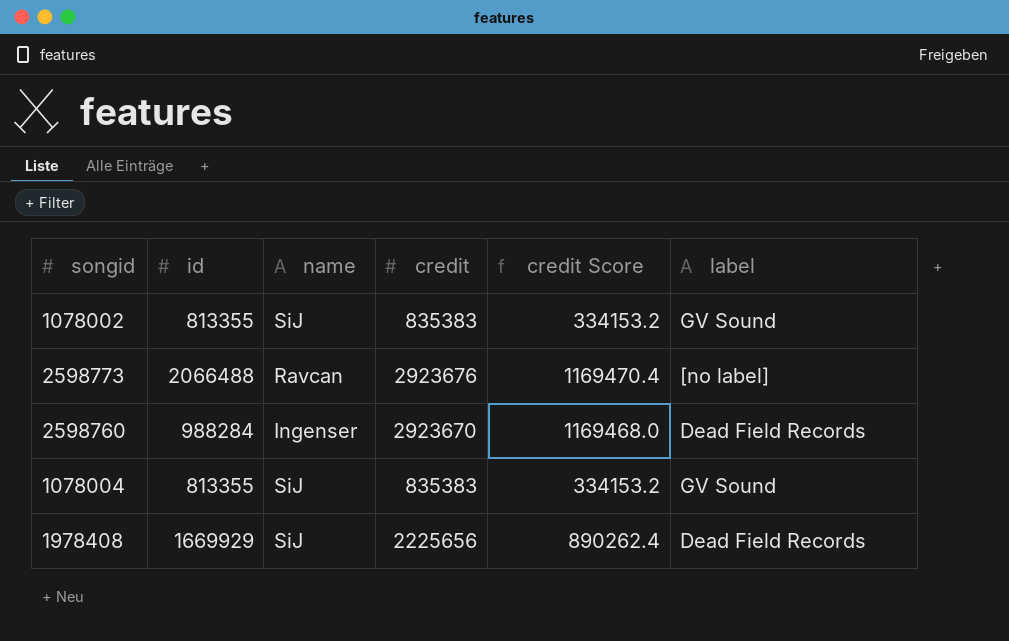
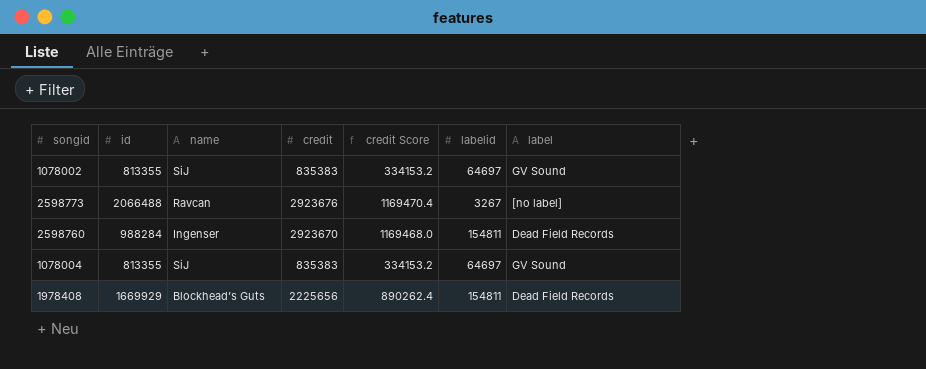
column labelid | position: none -> 6
1978408 | name: SiJ -> Blockhead’s Guts

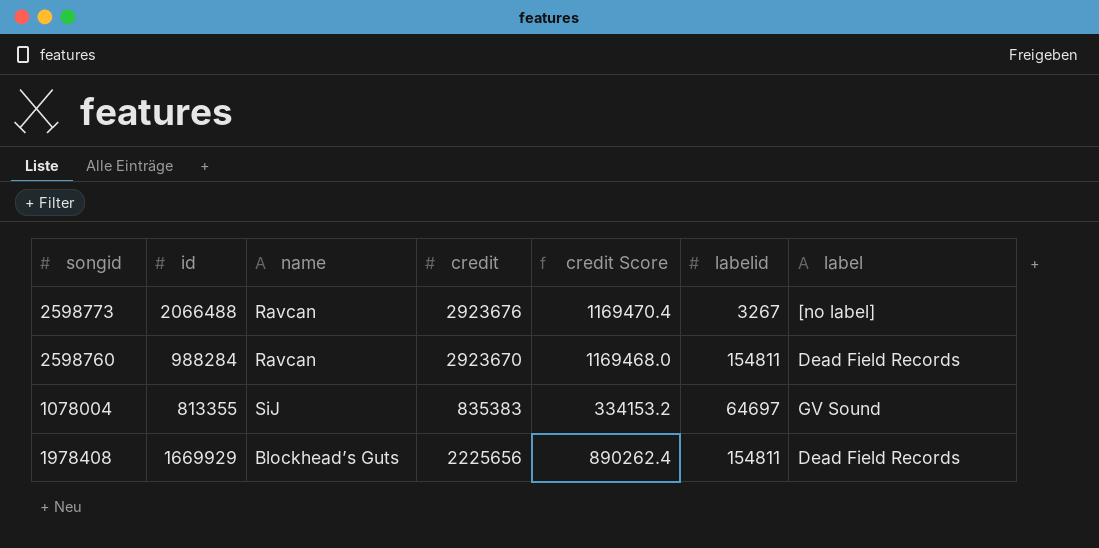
row 1078002: 813355 | SiJ | 835383 | 334153.2 | 64697 | GV Sound -> none
2598760 | name: Ingenser -> Ravcan

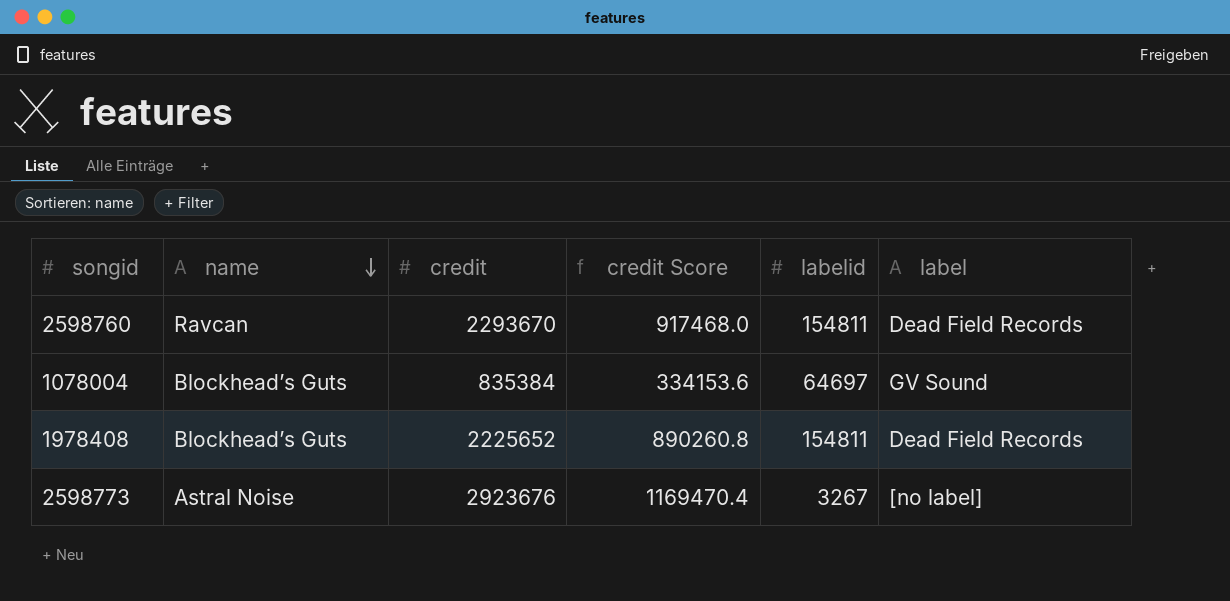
row order: none -> name descending
column id | position: 2 -> none
2598760 | credit: 2923670 -> 2293670
2598760 | credit Score: 1169468.0 -> 917468.0
1078004 | name: SiJ -> Blockhead’s Guts
1078004 | credit: 835383 -> 835384
1078004 | credit Score: 334153.2 -> 334153.6
1978408 | credit: 2225656 -> 2225652
1978408 | credit Score: 890262.4 -> 890260.8
2598773 | name: Ravcan -> Astral Noise

